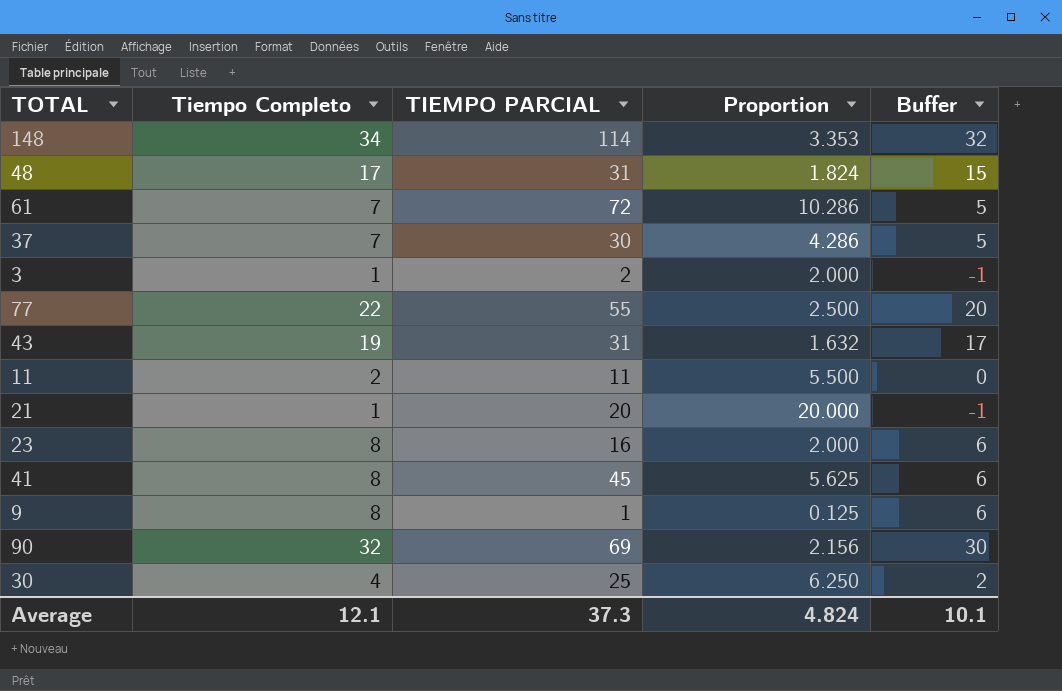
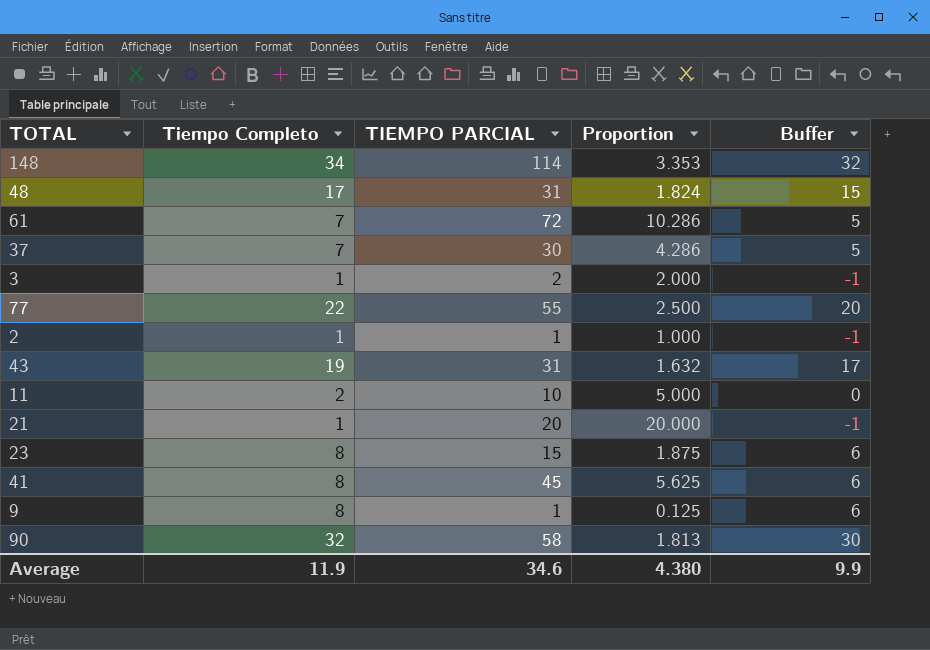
row 30: 4 | 25 | 6.250 | 2 -> none
row 2: none -> 1 | 1 | 1.000 | -1
11 | TIEMPO PARCIAL: 11 -> 10
11 | Proportion: 5.500 -> 5.000
23 | TIEMPO PARCIAL: 16 -> 15
23 | Proportion: 2.000 -> 1.875
90 | TIEMPO PARCIAL: 69 -> 58
90 | Proportion: 2.156 -> 1.813
Average | Tiempo Completo: 12.1 -> 11.9
Average | TIEMPO PARCIAL: 37.3 -> 34.6
Average | Proportion: 4.824 -> 4.380
Average | Buffer: 10.1 -> 9.9

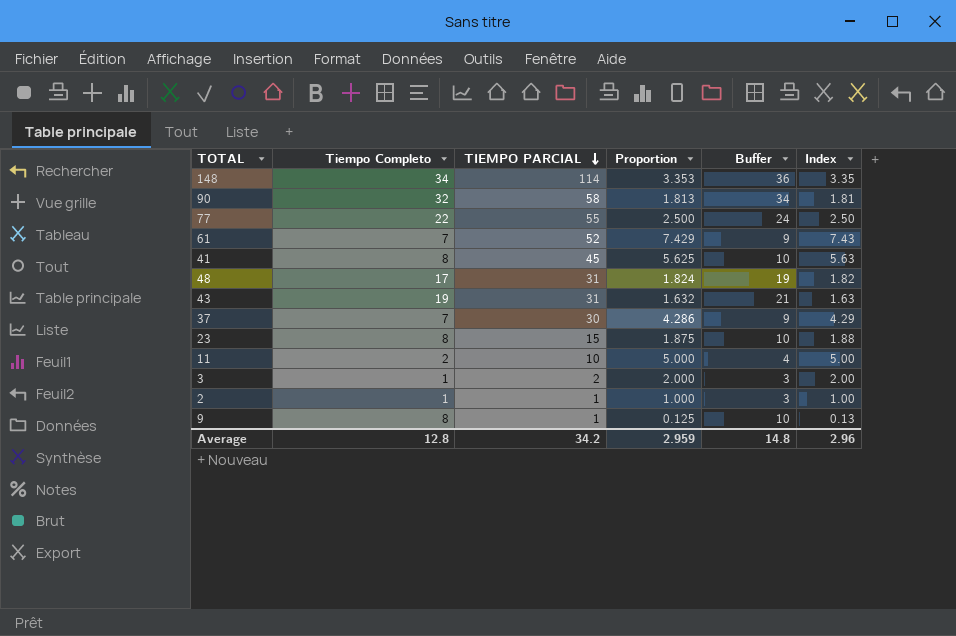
row order: none -> TIEMPO PARCIAL descending
column Buffer | formula: [Tiempo Completo] - 2 -> [Tiempo Completo] + 2
column Index | formula: none -> [TIEMPO PARCIAL] / [Tiempo Completo]
row 21: 1 | 20 | 20.000 | -1 -> none
61 | TIEMPO PARCIAL: 72 -> 52
61 | Proportion: 10.286 -> 7.429
Average | Tiempo Completo: 11.9 -> 12.8
Average | TIEMPO PARCIAL: 34.6 -> 34.2
Average | Proportion: 4.380 -> 2.959
Average | Buffer: 9.9 -> 14.8

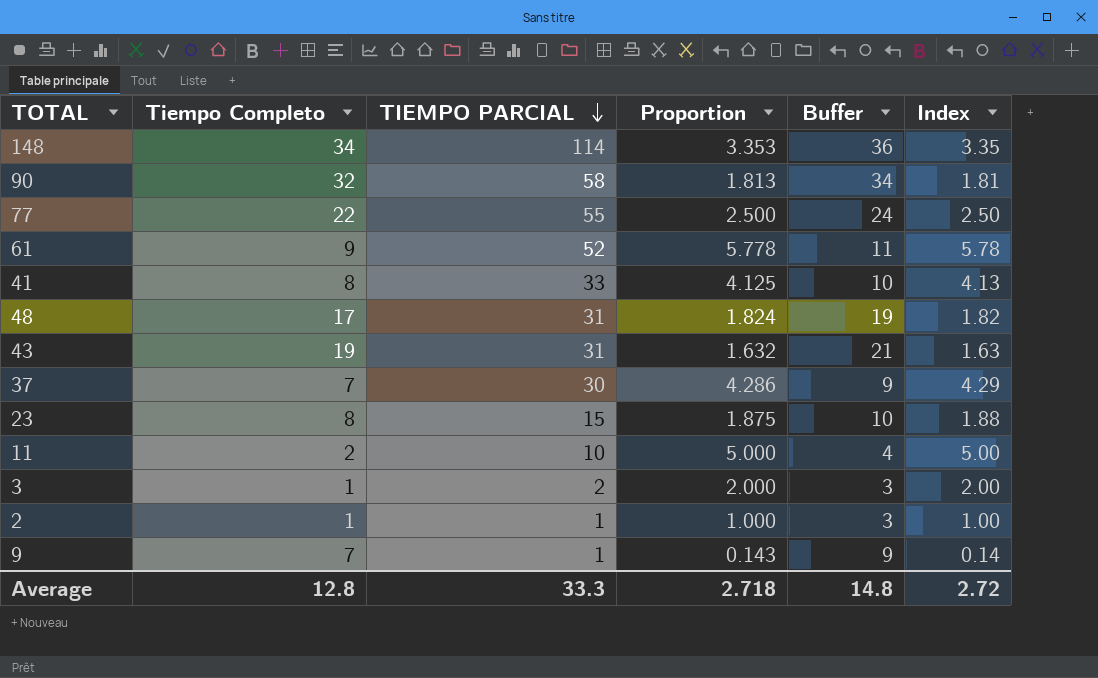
61 | Tiempo Completo: 7 -> 9
61 | Proportion: 7.429 -> 5.778
61 | Buffer: 9 -> 11
61 | Index: 7.43 -> 5.78
41 | TIEMPO PARCIAL: 45 -> 33
41 | Proportion: 5.625 -> 4.125
41 | Index: 5.63 -> 4.13
9 | Tiempo Completo: 8 -> 7
9 | Proportion: 0.125 -> 0.143
9 | Buffer: 10 -> 9
9 | Index: 0.13 -> 0.14
Average | TIEMPO PARCIAL: 34.2 -> 33.3
Average | Proportion: 2.959 -> 2.718
Average | Index: 2.96 -> 2.72

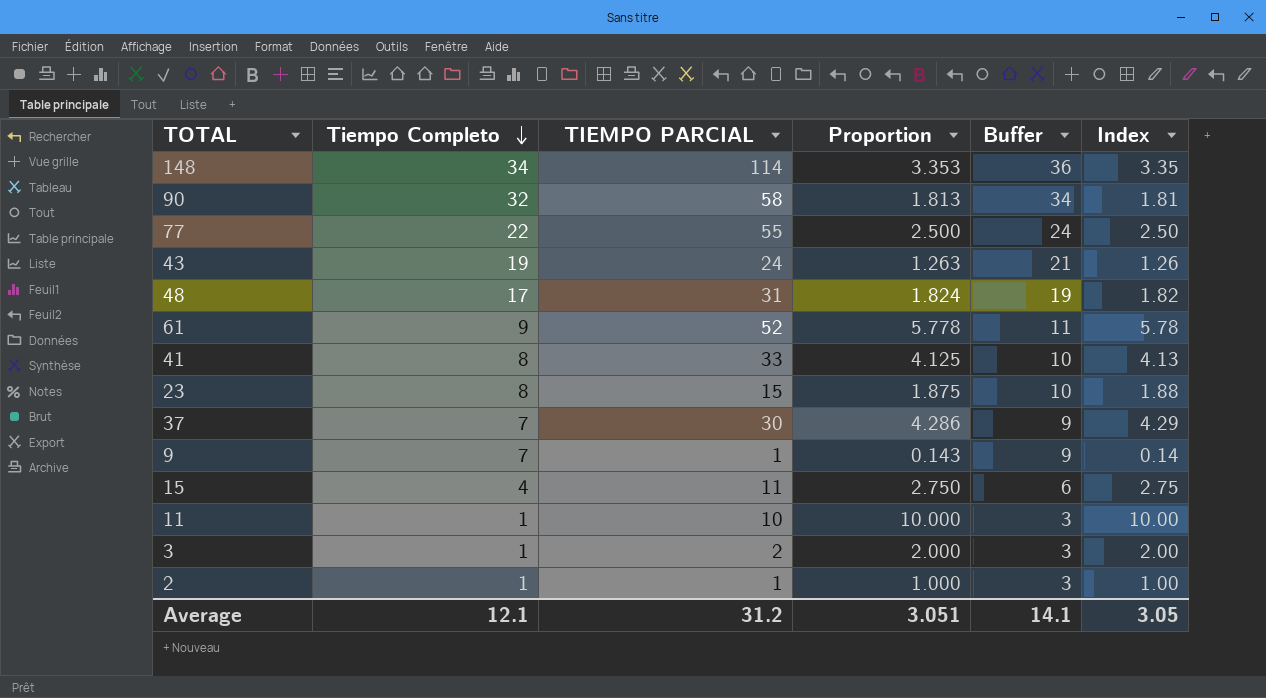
row order: TIEMPO PARCIAL descending -> Tiempo Completo descending
43 | TIEMPO PARCIAL: 31 -> 24
43 | Proportion: 1.632 -> 1.263
43 | Index: 1.63 -> 1.26
row 15: none -> 4 | 11 | 2.750 | 6 | 2.75
11 | Tiempo Completo: 2 -> 1
11 | Proportion: 5.000 -> 10.000
11 | Buffer: 4 -> 3
11 | Index: 5.00 -> 10.00
Average | Tiempo Completo: 12.8 -> 12.1
Average | TIEMPO PARCIAL: 33.3 -> 31.2
Average | Proportion: 2.718 -> 3.051
Average | Buffer: 14.8 -> 14.1
Average | Index: 2.72 -> 3.05

